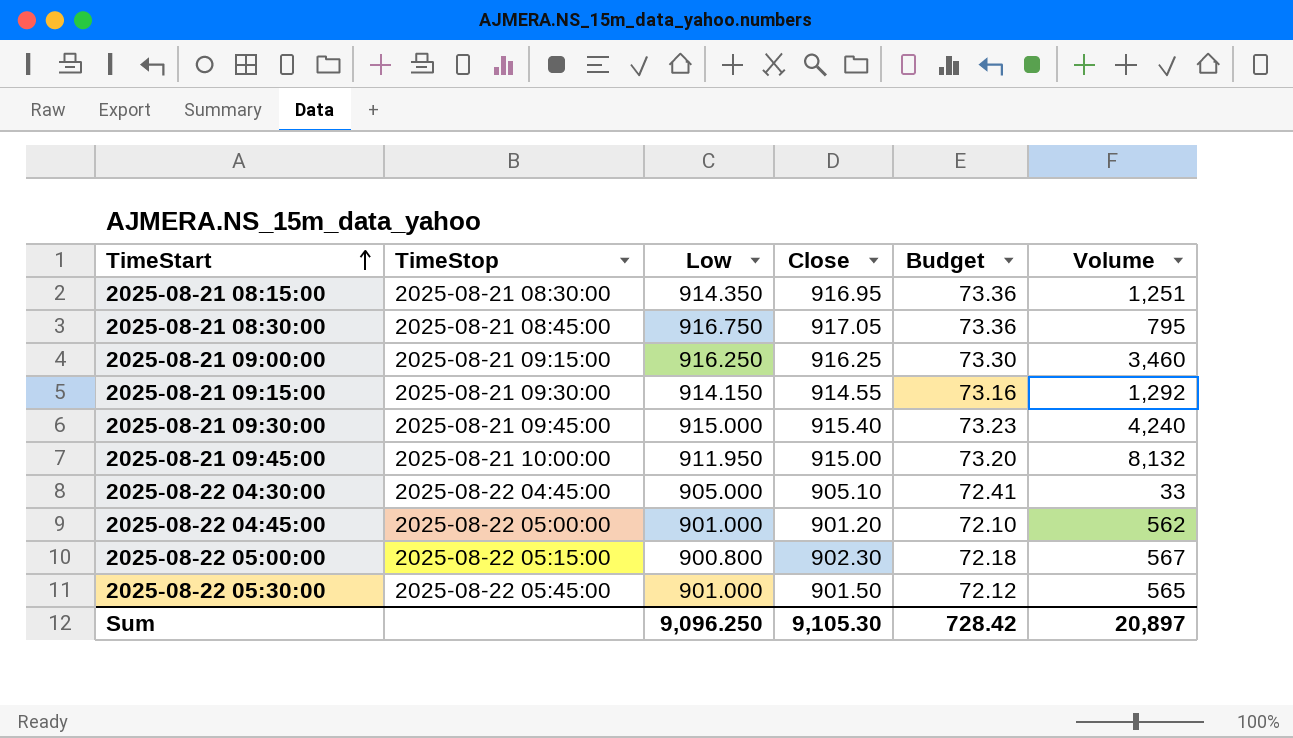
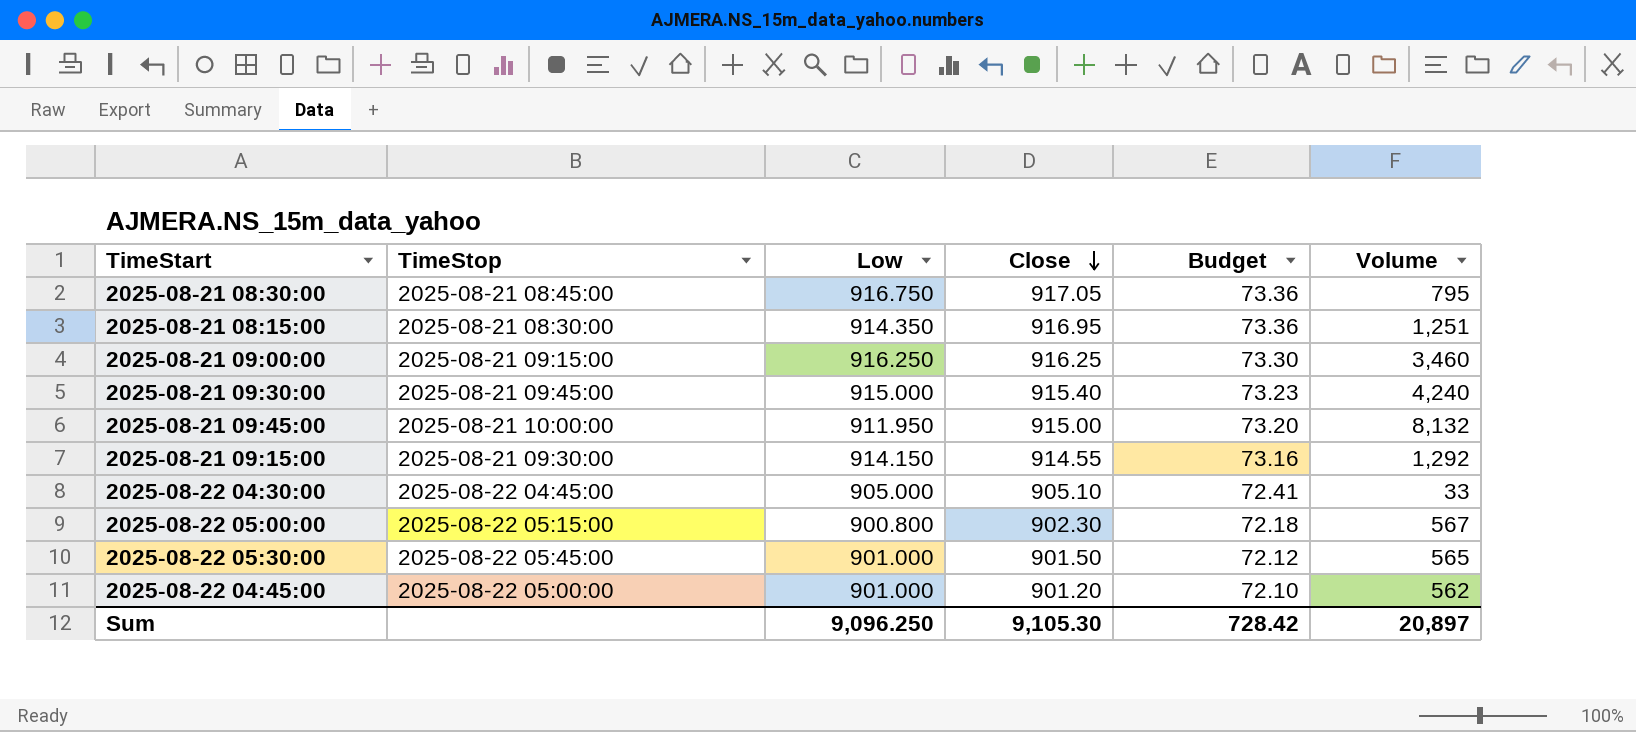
row order: TimeStart ascending -> Close descending

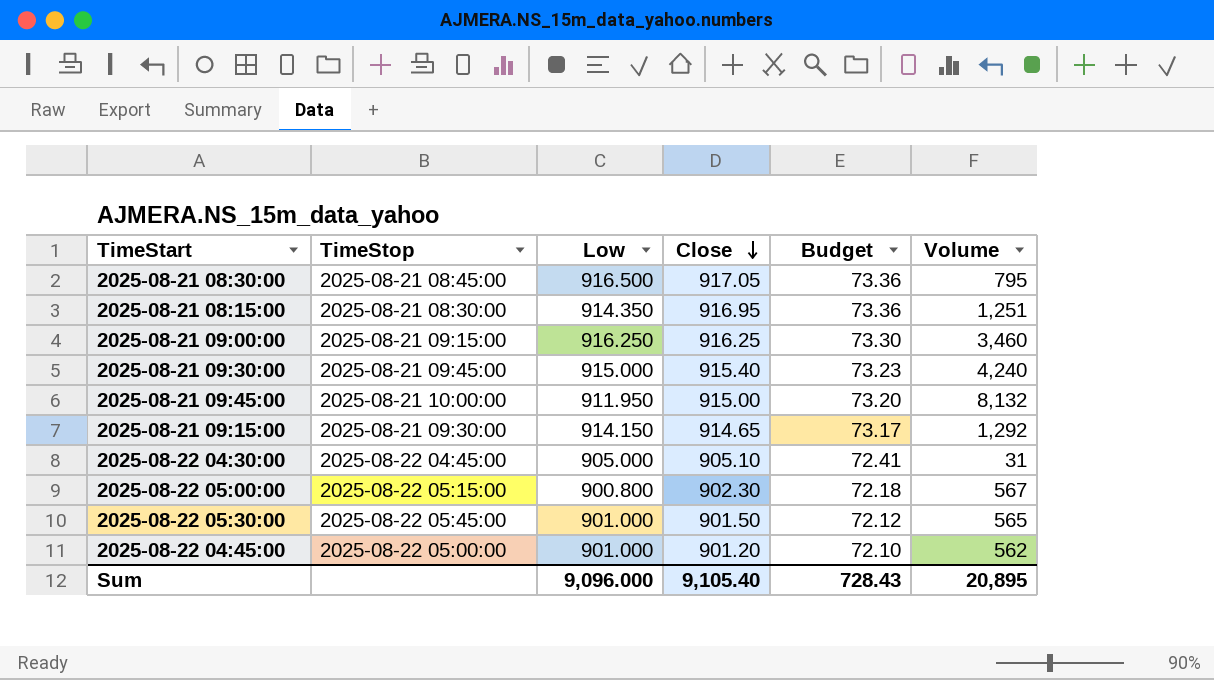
2025-08-21 08:30:00 | Low: 916.750 -> 916.500
2025-08-21 09:15:00 | Close: 914.55 -> 914.65
2025-08-21 09:15:00 | Budget: 73.16 -> 73.17
2025-08-22 04:30:00 | Volume: 33 -> 31
Sum | Low: 9,096.250 -> 9,096.000
Sum | Close: 9,105.30 -> 9,105.40
Sum | Budget: 728.42 -> 728.43
Sum | Volume: 20,897 -> 20,895

